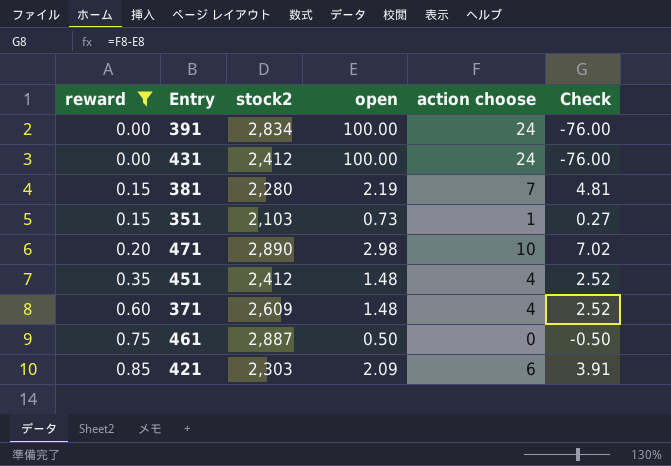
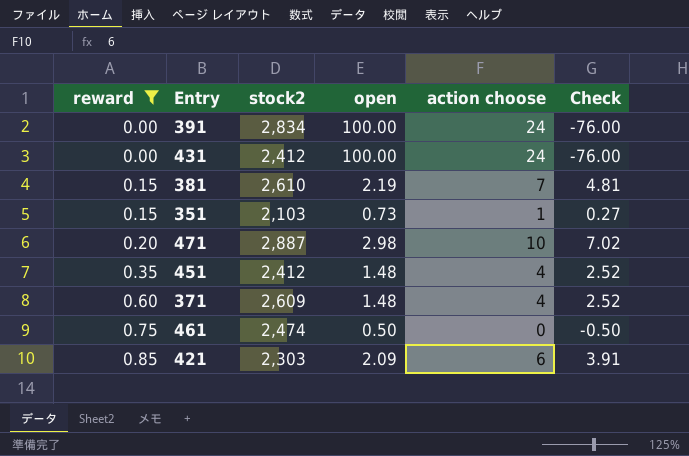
381 | stock2: 2,280 -> 2,610
471 | stock2: 2,890 -> 2,887
461 | stock2: 2,887 -> 2,474

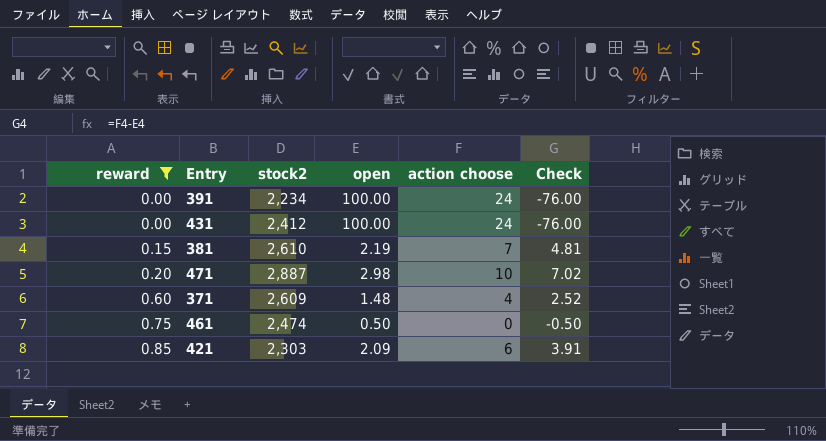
row 351: 0.15 | 2,103 | 0.73 | 1 | 0.27 -> none
row 451: 0.35 | 2,412 | 1.48 | 4 | 2.52 -> none
391 | stock2: 2,834 -> 2,234

